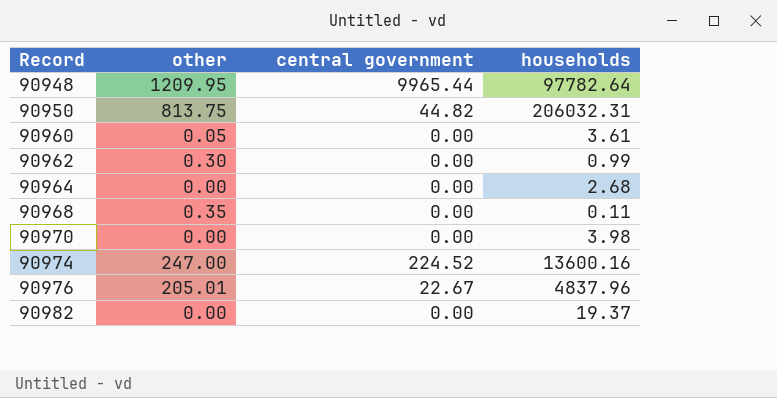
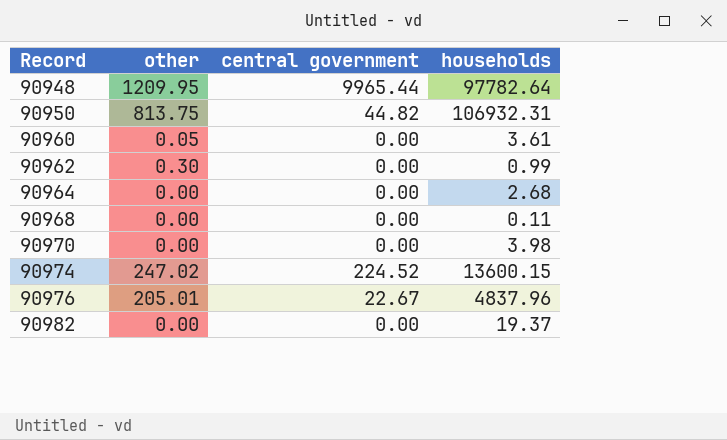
90950 | households: 206032.31 -> 106932.31
90968 | other: 0.35 -> 0.00
90974 | other: 247.00 -> 247.02
90974 | households: 13600.16 -> 13600.15

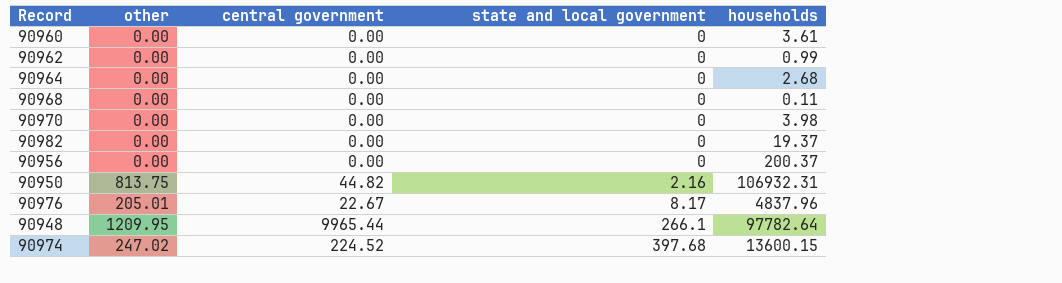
row order: Record ascending -> state and local government ascending
column state and local government | position: none -> 4
90960 | other: 0.05 -> 0.00
90962 | other: 0.30 -> 0.00
row 90956: none -> 0.00 | 0.00 | 0 | 200.37

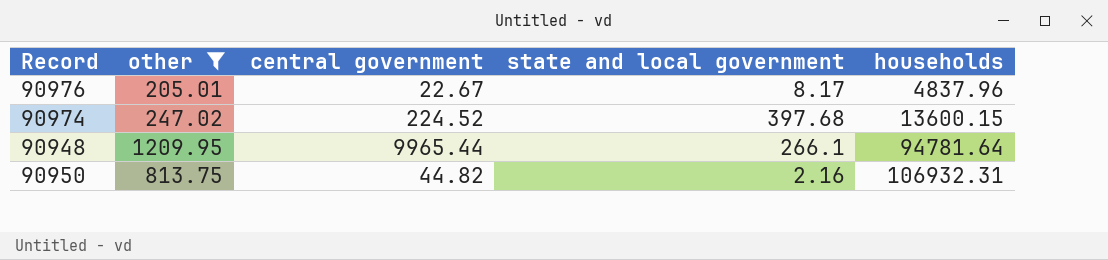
filter: none -> other != 0.00
row order: state and local government ascending -> households ascending
90948 | households: 97782.64 -> 94781.64

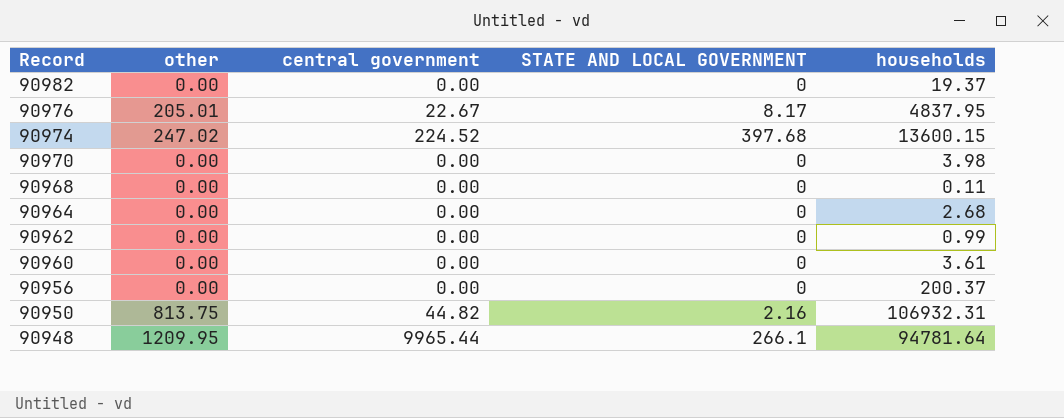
filter: other != 0.00 -> none
row order: households ascending -> Record descending
column name: state and local government -> STATE AND LOCAL GOVERNMENT
90976 | households: 4837.96 -> 4837.95

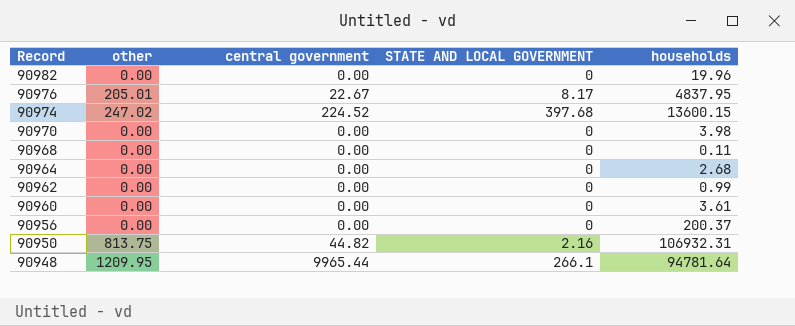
90982 | households: 19.37 -> 19.96

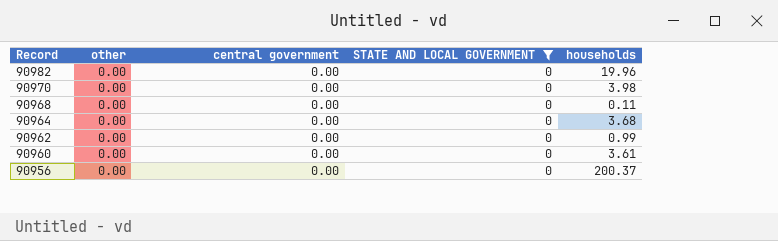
filter: none -> STATE AND LOCAL GOVERNMENT = 0
90964 | households: 2.68 -> 3.68

